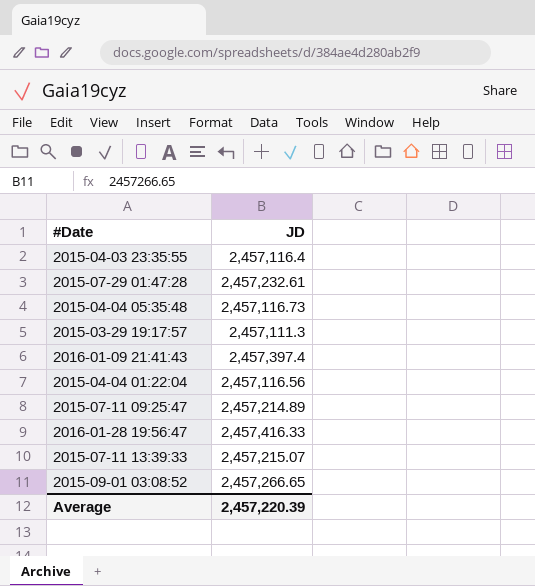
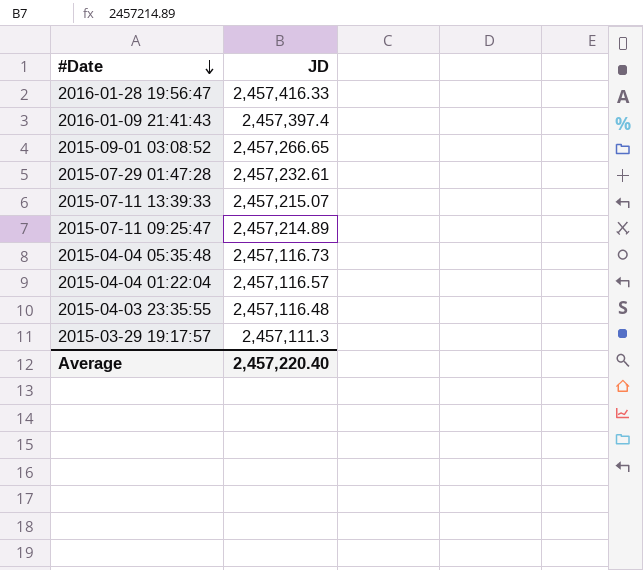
row order: none -> #Date descending
2015-04-04 01:22:04 | JD: 2,457,116.56 -> 2,457,116.57
2015-04-03 23:35:55 | JD: 2,457,116.4 -> 2,457,116.48
Average | JD: 2,457,220.39 -> 2,457,220.40

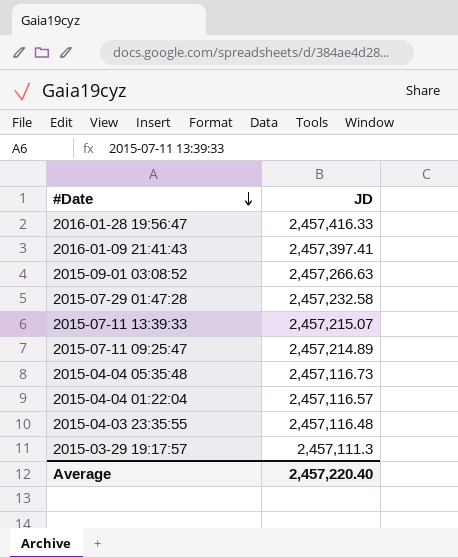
2016-01-09 21:41:43 | JD: 2,457,397.4 -> 2,457,397.41
2015-09-01 03:08:52 | JD: 2,457,266.65 -> 2,457,266.63
2015-07-29 01:47:28 | JD: 2,457,232.61 -> 2,457,232.58

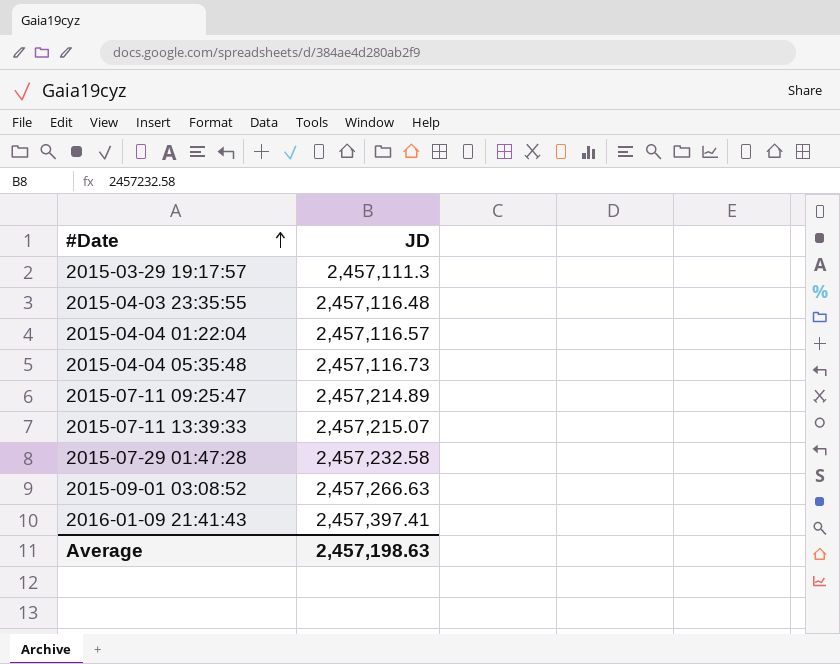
row order: #Date descending -> #Date ascending
row 2016-01-28 19:56:47: 2,457,416.33 -> none
Average | JD: 2,457,220.40 -> 2,457,198.63

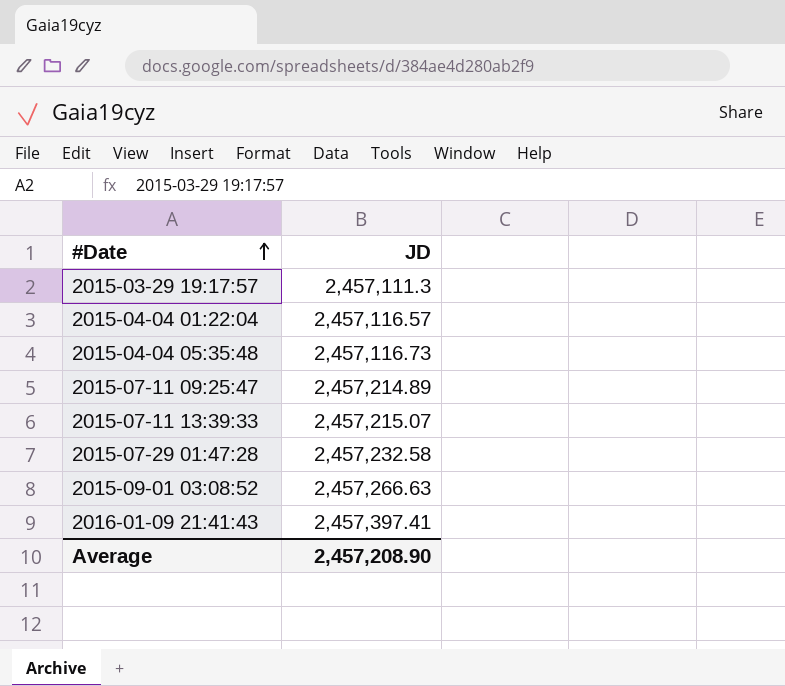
row 2015-04-03 23:35:55: 2,457,116.48 -> none
Average | JD: 2,457,198.63 -> 2,457,208.90

